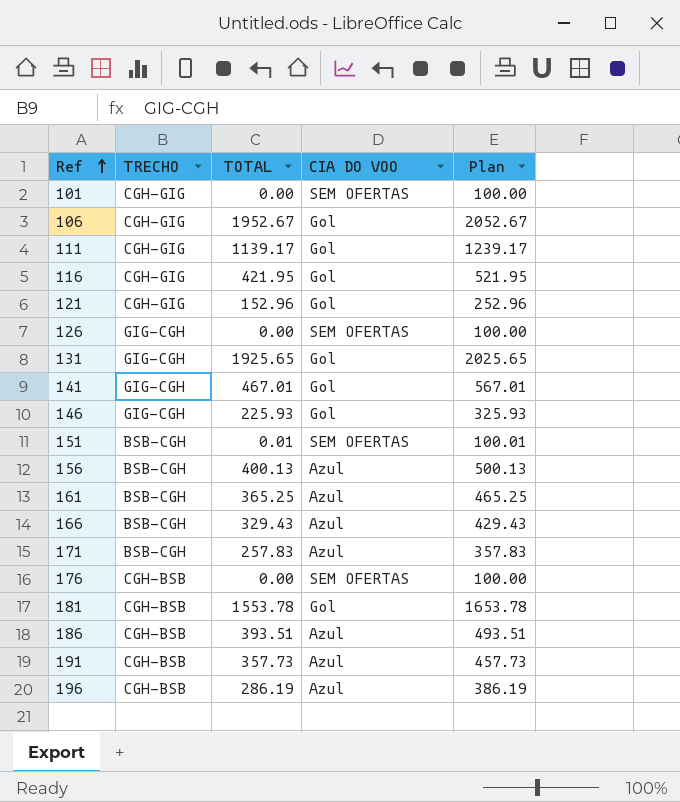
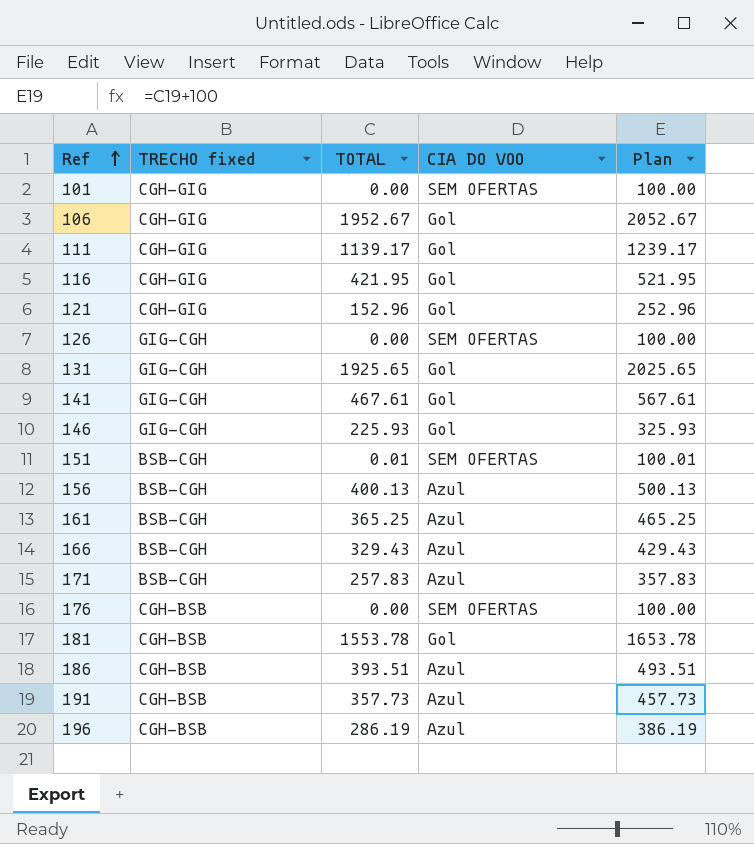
column name: TRECHO -> TRECHO fixed
141 | TOTAL: 467.01 -> 467.61
141 | Plan: 567.01 -> 567.61

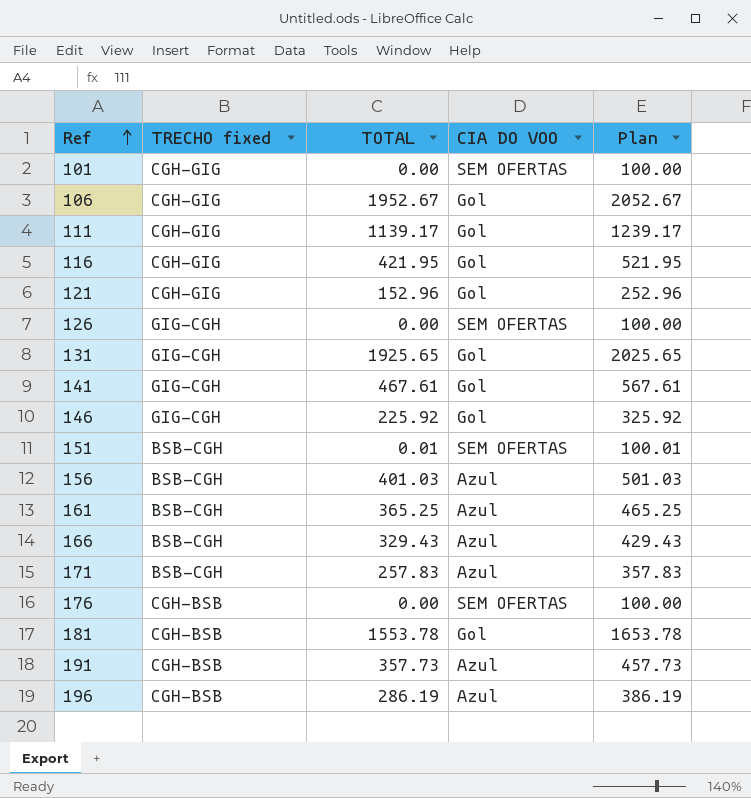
row 186: CGH-BSB | 393.51 | Azul | 493.51 -> none
146 | TOTAL: 225.93 -> 225.92
146 | Plan: 325.93 -> 325.92
156 | TOTAL: 400.13 -> 401.03
156 | Plan: 500.13 -> 501.03

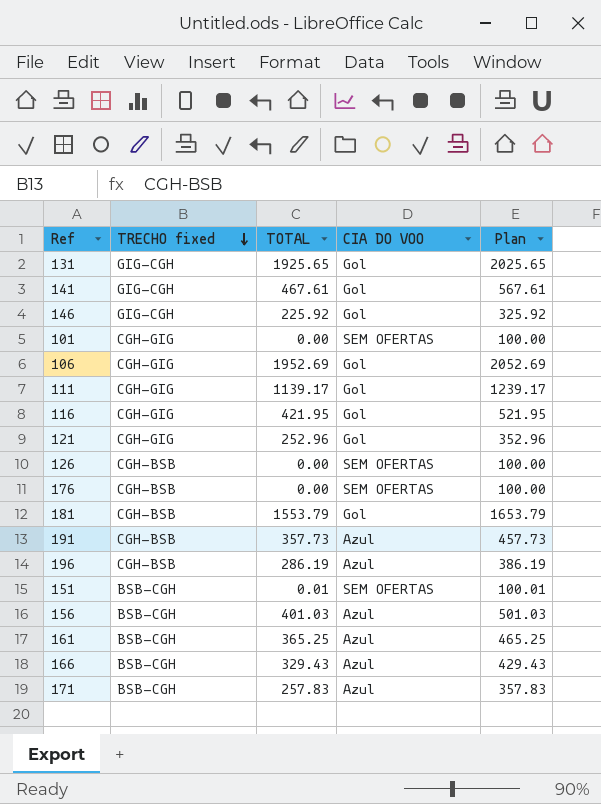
row order: Ref ascending -> TRECHO fixed descending
106 | TOTAL: 1952.67 -> 1952.69
106 | Plan: 2052.67 -> 2052.69
121 | TOTAL: 152.96 -> 252.96
121 | Plan: 252.96 -> 352.96
126 | TRECHO fixed: GIG-CGH -> CGH-BSB
181 | TOTAL: 1553.78 -> 1553.79
181 | Plan: 1653.78 -> 1653.79

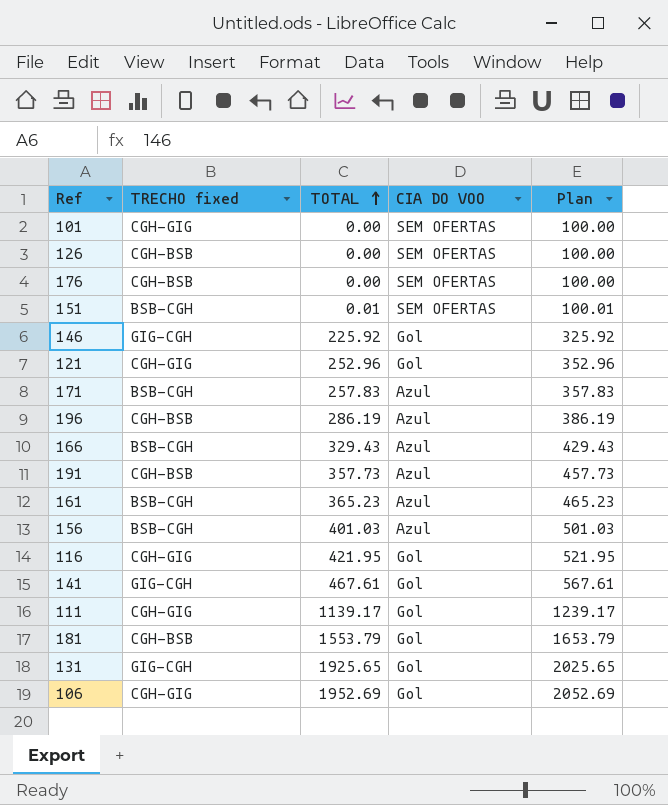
row order: TRECHO fixed descending -> TOTAL ascending
161 | TOTAL: 365.25 -> 365.23
161 | Plan: 465.25 -> 465.23

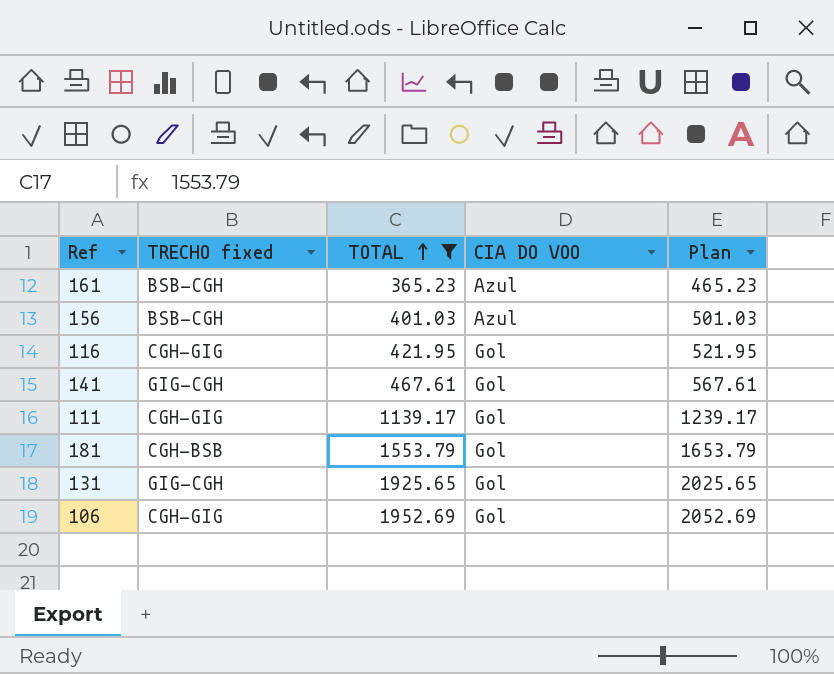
filter: none -> TOTAL >= 365.23

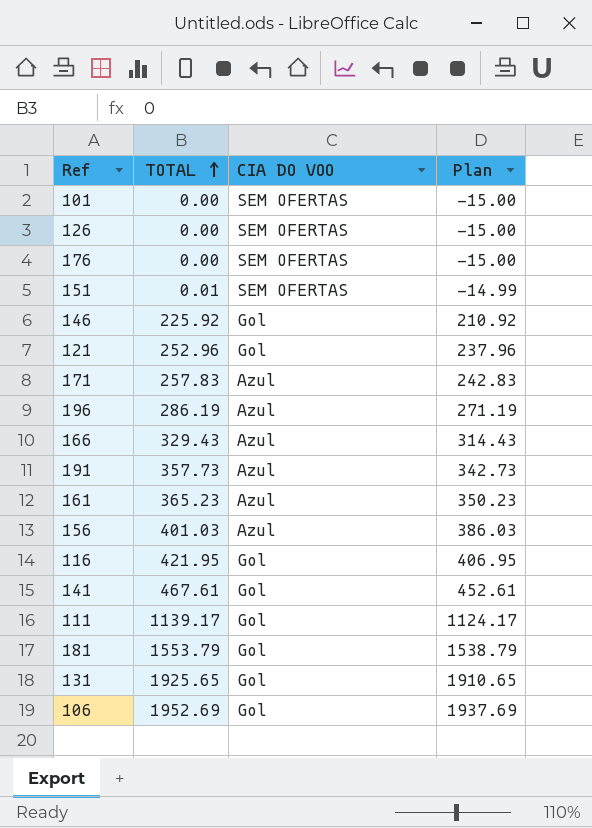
filter: TOTAL >= 365.23 -> none
column TRECHO fixed | position: 2 -> none
column Plan | formula: [TOTAL] + 100 -> [TOTAL] - 15

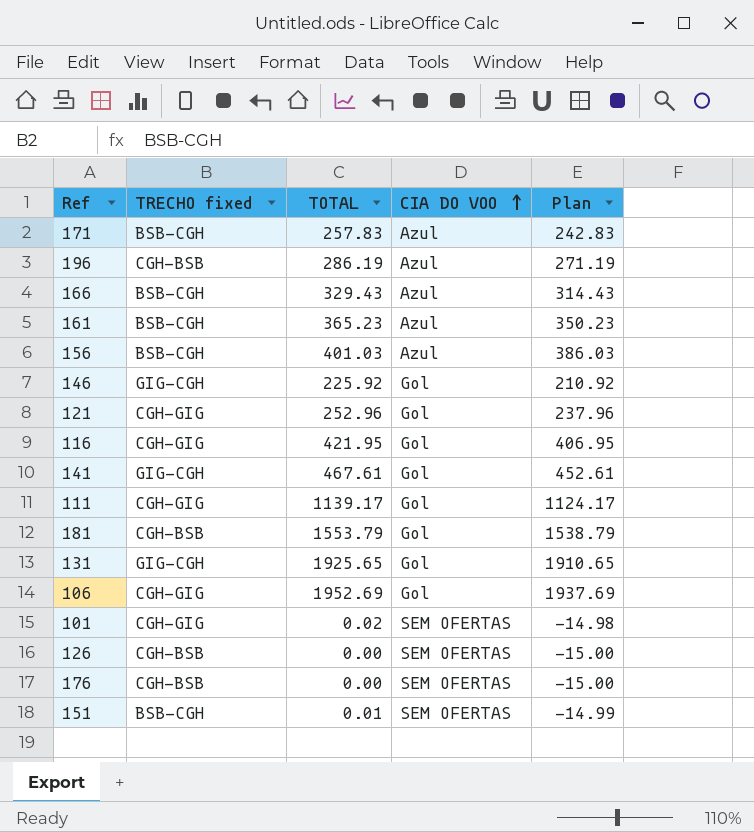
row order: TOTAL ascending -> CIA DO VOO ascending
column TRECHO fixed | position: none -> 2
row 191: 357.73 | Azul | 342.73 -> none
101 | TOTAL: 0.00 -> 0.02
101 | Plan: -15.00 -> -14.98

